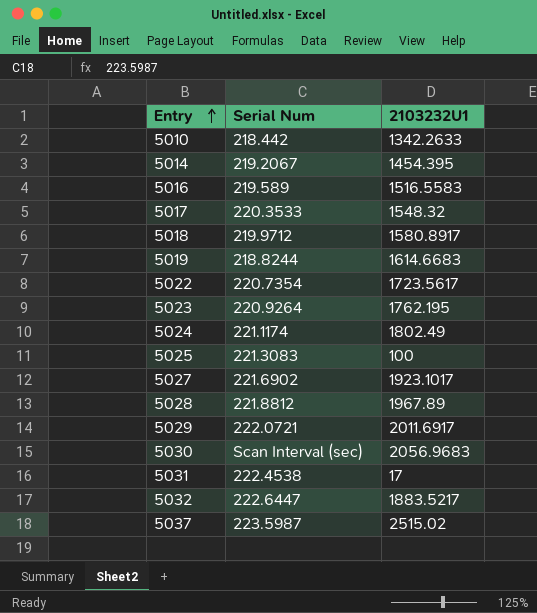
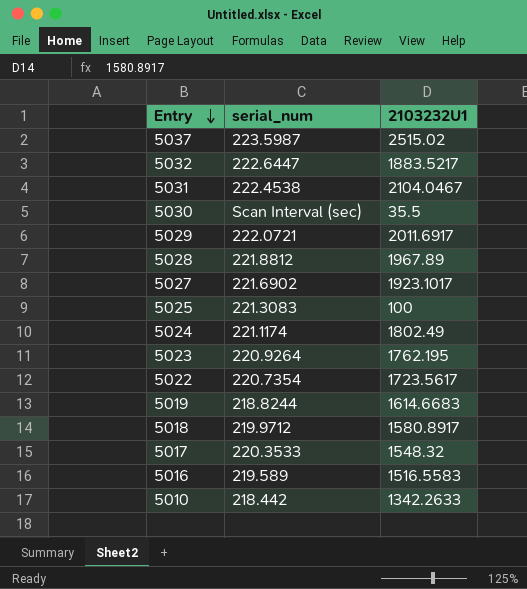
row order: Entry ascending -> Entry descending
column name: Serial Num -> serial_num
row 5014: 219.2067 | 1454.395 -> none
5031 | 2103232U1: 17 -> 2104.0467
5030 | 2103232U1: 2056.9683 -> 35.5

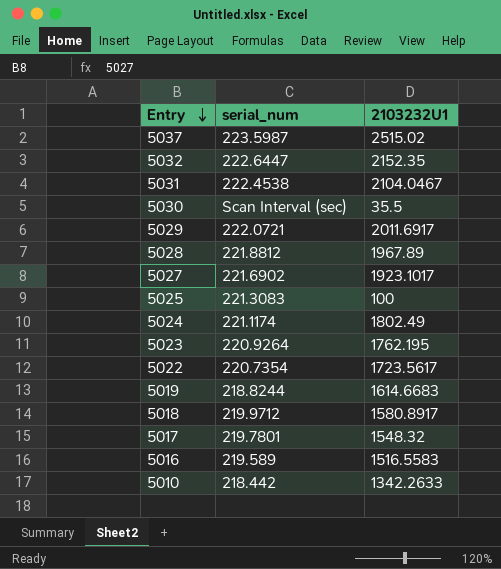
5032 | 2103232U1: 1883.5217 -> 2152.35
5017 | serial_num: 220.3533 -> 219.7801

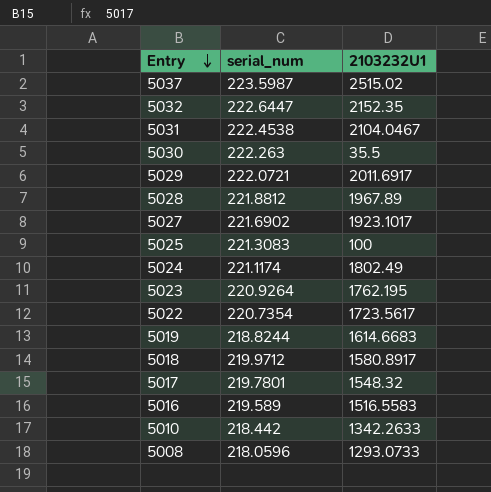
5030 | serial_num: Scan Interval (sec) -> 222.263
row 5008: none -> 218.0596 | 1293.0733

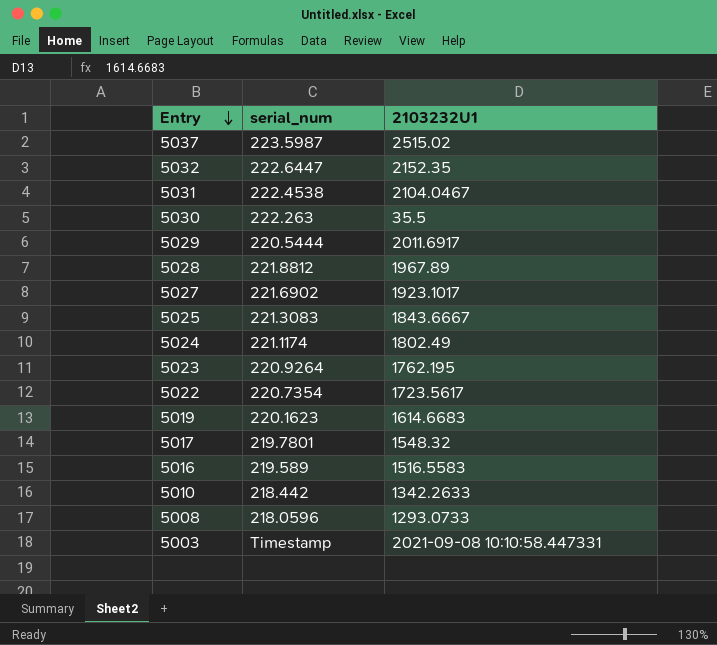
row 5018: 219.9712 | 1580.8917 -> none
5029 | serial_num: 222.0721 -> 220.5444
5025 | 2103232U1: 100 -> 1843.6667
5019 | serial_num: 218.8244 -> 220.1623
row 5003: none -> Timestamp | 2021-09-08 10:10:58.447331

